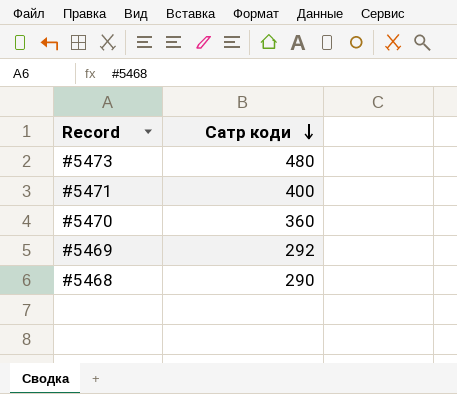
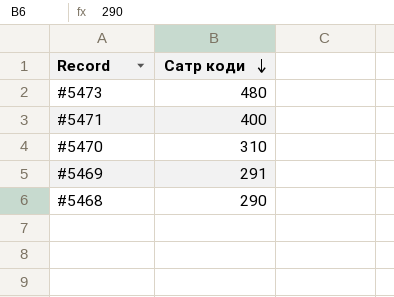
#5470 | Сатр коди: 360 -> 310
#5469 | Сатр коди: 292 -> 291

